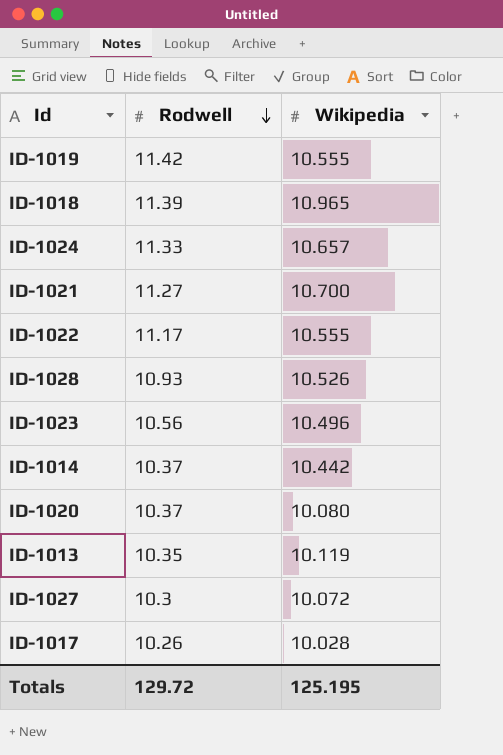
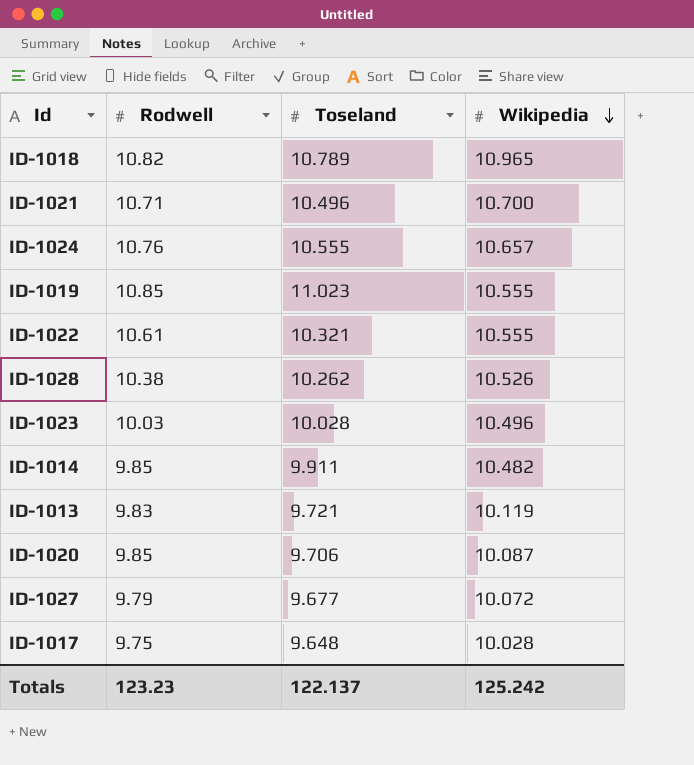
row order: Rodwell descending -> Wikipedia descending
column Toseland | position: none -> 3
ID-1018 | Rodwell: 11.39 -> 10.82
ID-1021 | Rodwell: 11.27 -> 10.71
ID-1024 | Rodwell: 11.33 -> 10.76
ID-1019 | Rodwell: 11.42 -> 10.85
ID-1022 | Rodwell: 11.17 -> 10.61
ID-1028 | Rodwell: 10.93 -> 10.38
ID-1023 | Rodwell: 10.56 -> 10.03
ID-1014 | Rodwell: 10.37 -> 9.85
ID-1014 | Wikipedia: 10.442 -> 10.482
ID-1013 | Rodwell: 10.35 -> 9.83
ID-1020 | Rodwell: 10.37 -> 9.85
ID-1020 | Wikipedia: 10.080 -> 10.087
ID-1027 | Rodwell: 10.3 -> 9.79
ID-1017 | Rodwell: 10.26 -> 9.75
Totals | Rodwell: 129.72 -> 123.23
Totals | Wikipedia: 125.195 -> 125.242

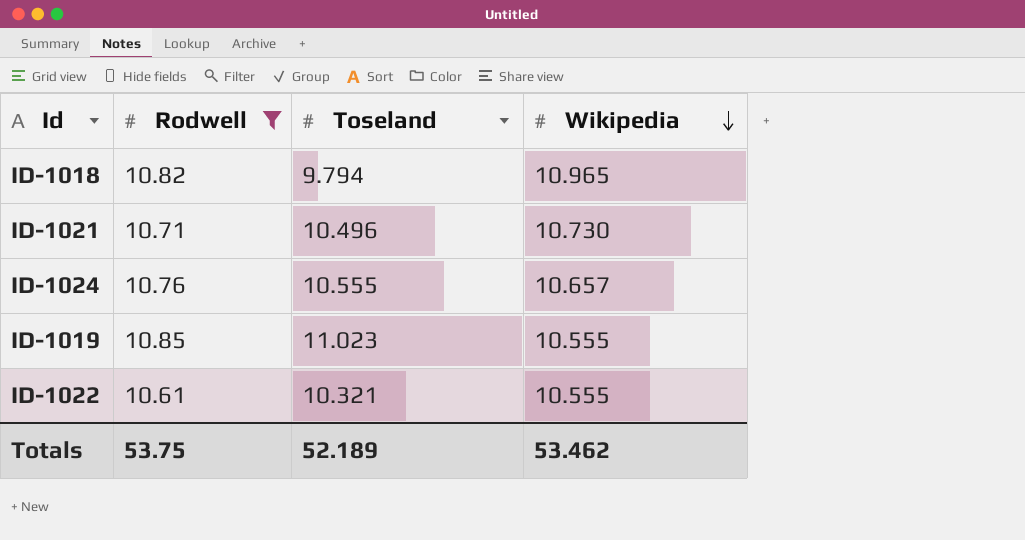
filter: none -> Rodwell >= 10.61
ID-1018 | Toseland: 10.789 -> 9.794
ID-1021 | Wikipedia: 10.700 -> 10.730
Totals | Rodwell: 123.23 -> 53.75
Totals | Toseland: 122.137 -> 52.189
Totals | Wikipedia: 125.242 -> 53.462

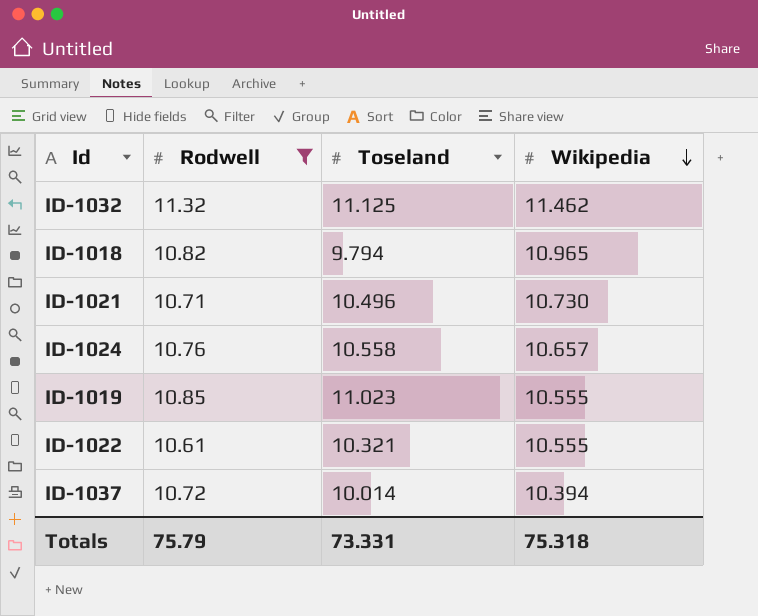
row ID-1032: none -> 11.32 | 11.125 | 11.462
ID-1024 | Toseland: 10.555 -> 10.558
row ID-1037: none -> 10.72 | 10.014 | 10.394
Totals | Rodwell: 53.75 -> 75.79
Totals | Toseland: 52.189 -> 73.331
Totals | Wikipedia: 53.462 -> 75.318

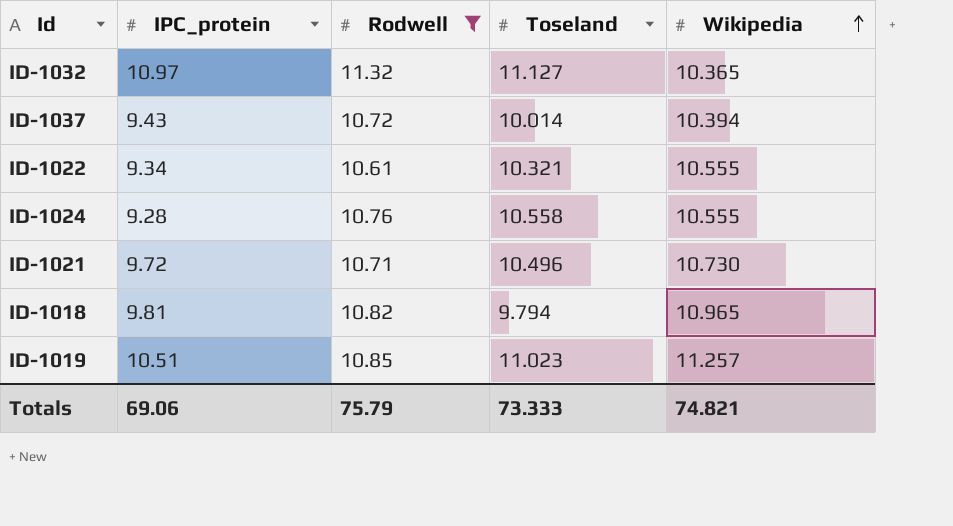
row order: Wikipedia descending -> Wikipedia ascending
column IPC_protein | position: none -> 2
ID-1032 | Toseland: 11.125 -> 11.127
ID-1032 | Wikipedia: 11.462 -> 10.365
ID-1024 | Wikipedia: 10.657 -> 10.555
ID-1019 | Wikipedia: 10.555 -> 11.257
Totals | Toseland: 73.331 -> 73.333
Totals | Wikipedia: 75.318 -> 74.821

